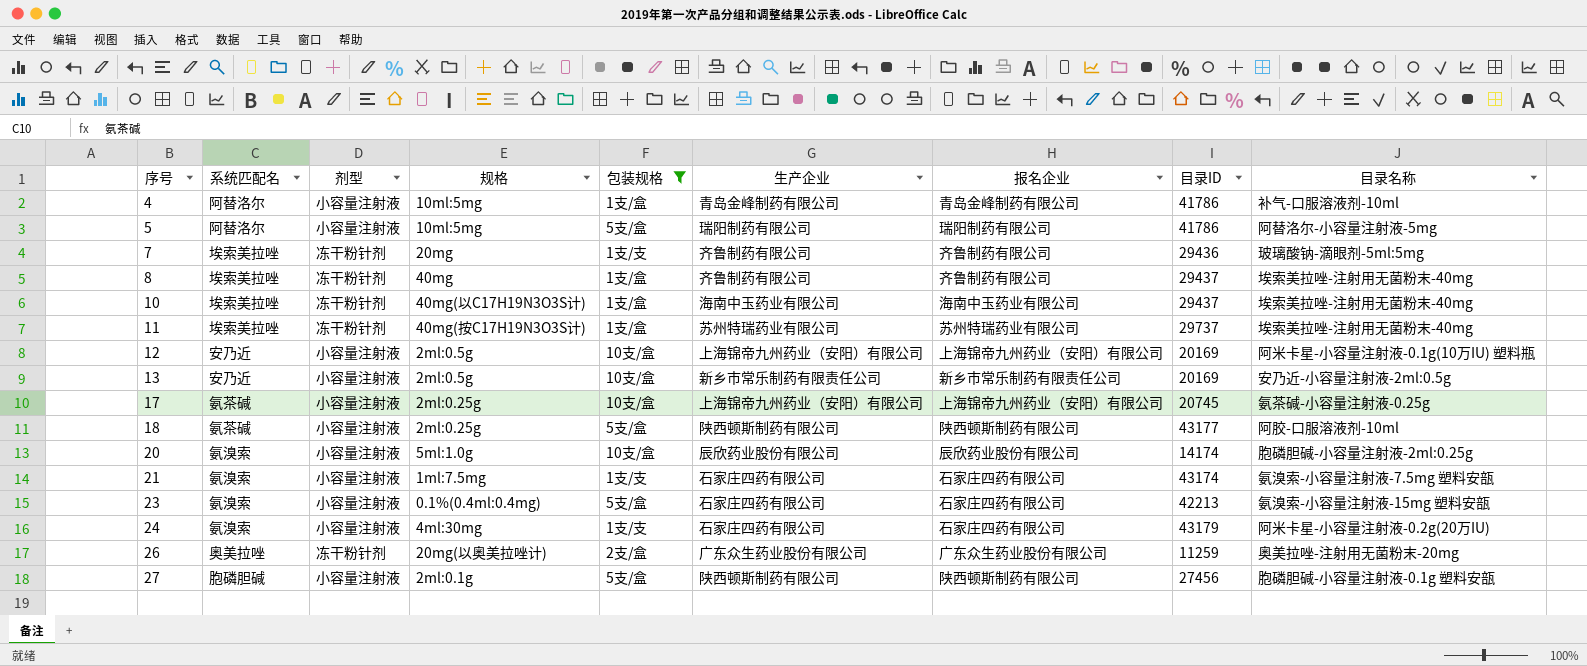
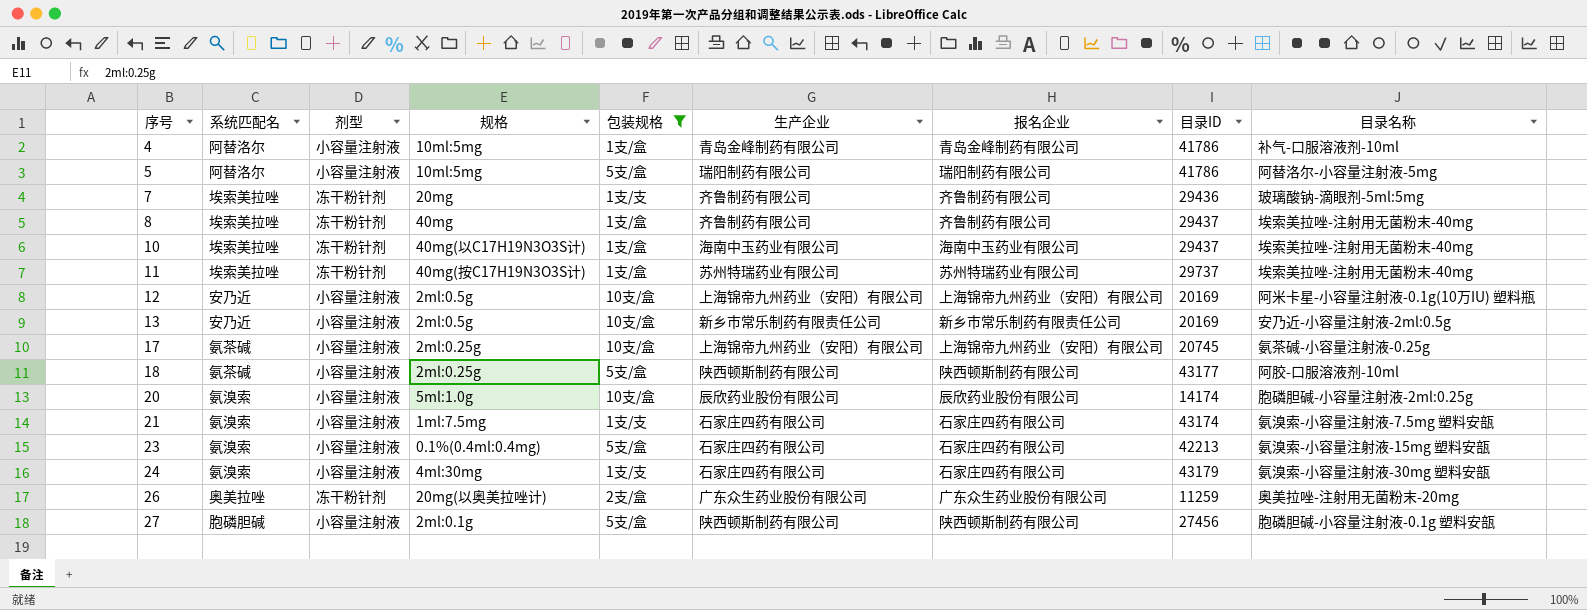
24 | 目录名称: 阿米卡星-小容量注射液-0.2g(20万IU) -> 氨溴索-小容量注射液-30mg 塑料安瓿

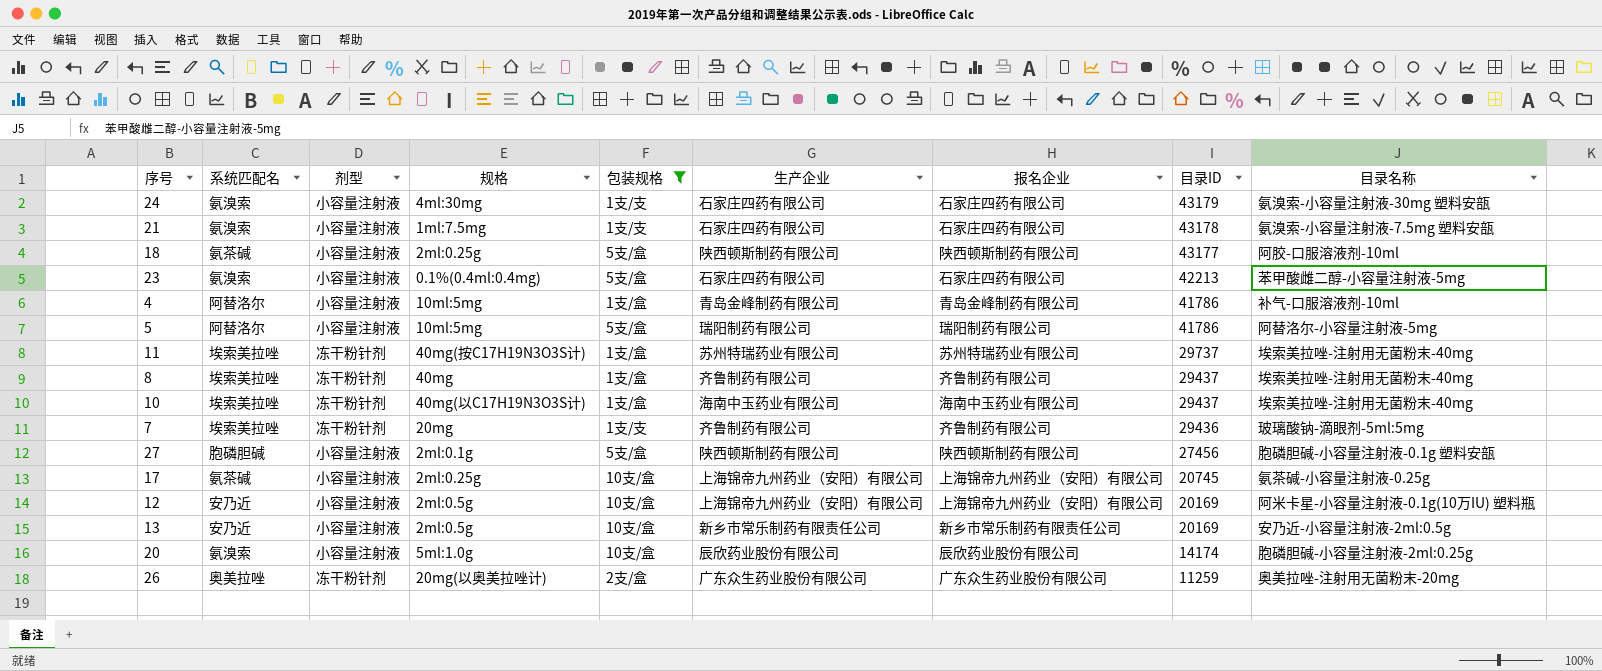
row order: 序号 ascending -> 目录ID descending
21 | 目录ID: 43174 -> 43178
23 | 目录名称: 氨溴索-小容量注射液-15mg 塑料安瓿 -> 苯甲酸雌二醇-小容量注射液-5mg

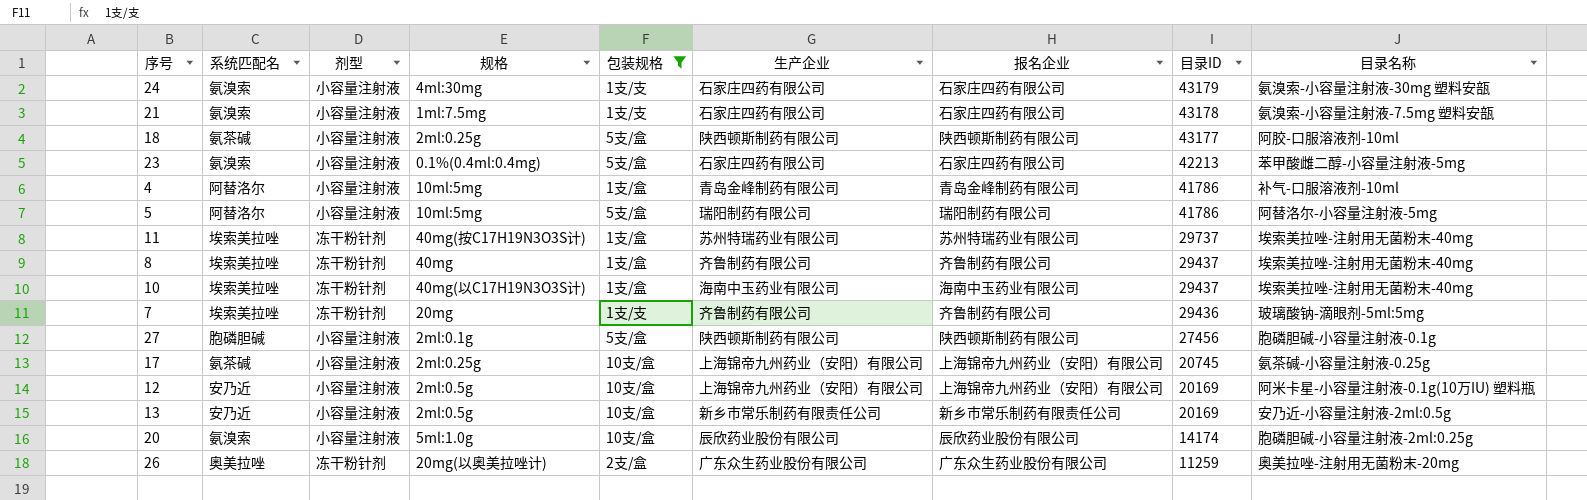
27 | 目录名称: 胞磷胆碱-小容量注射液-0.1g 塑料安瓿 -> 胞磷胆碱-小容量注射液-0.1g

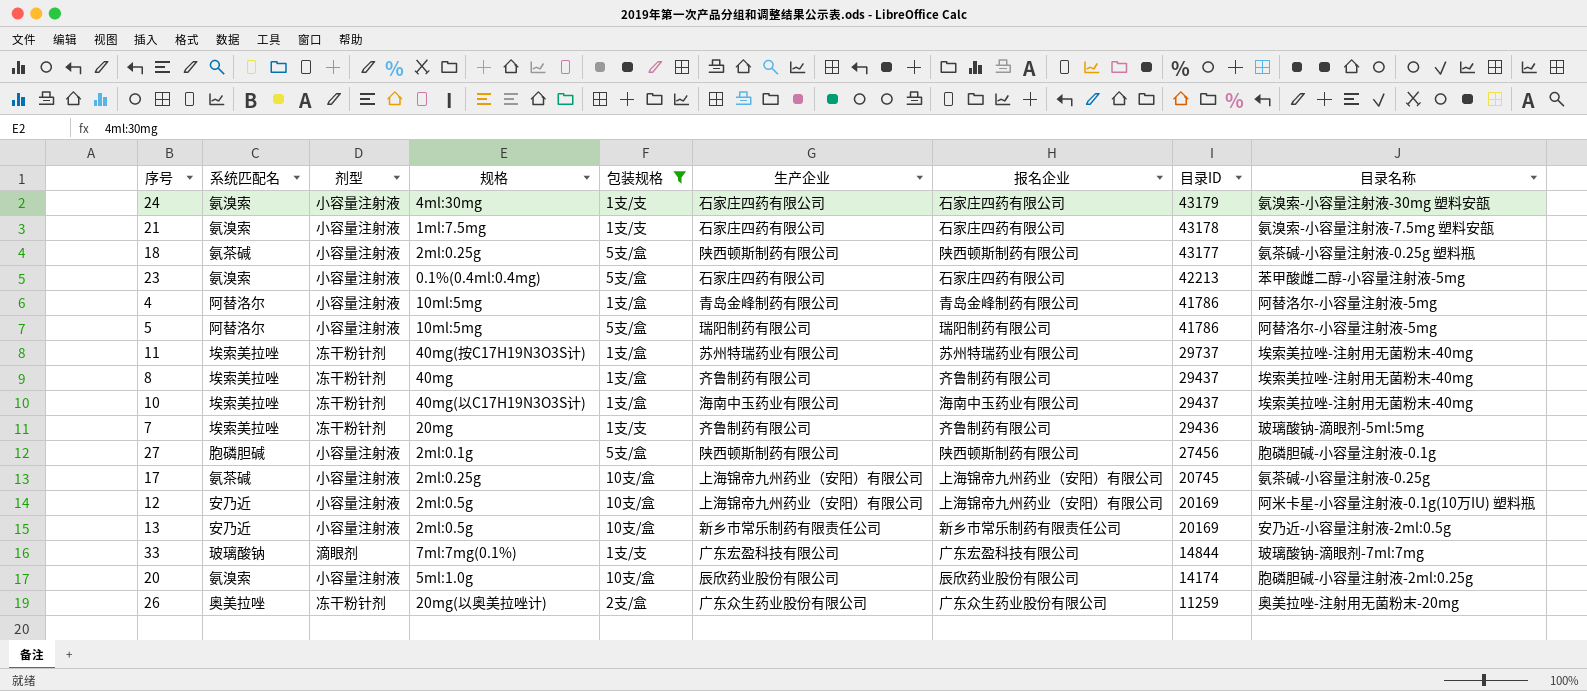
18 | 目录名称: 阿胶-口服溶液剂-10ml -> 氨茶碱-小容量注射液-0.25g 塑料瓶
4 | 目录名称: 补气-口服溶液剂-10ml -> 阿替洛尔-小容量注射液-5mg
row 33: none -> 玻璃酸钠 | 滴眼剂 | 7ml:7mg(0.1%) | 1支/支 | 广东宏盈科技有限公司 | 广东宏盈科技有限公司 | 14844 | 玻璃酸钠-滴眼剂-7ml:7mg

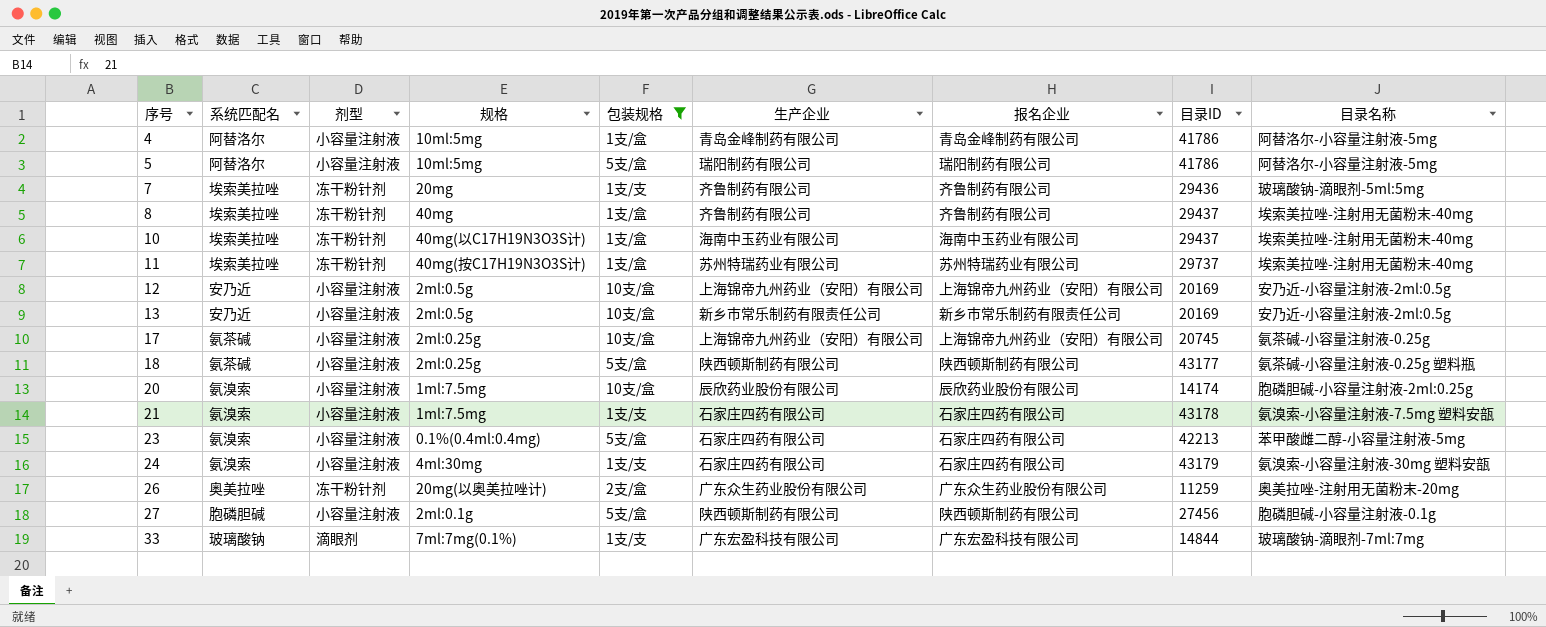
row order: 目录ID descending -> 序号 ascending
12 | 目录名称: 阿米卡星-小容量注射液-0.1g(10万IU) 塑料瓶 -> 安乃近-小容量注射液-2ml:0.5g
20 | 规格: 5ml:1.0g -> 1ml:7.5mg

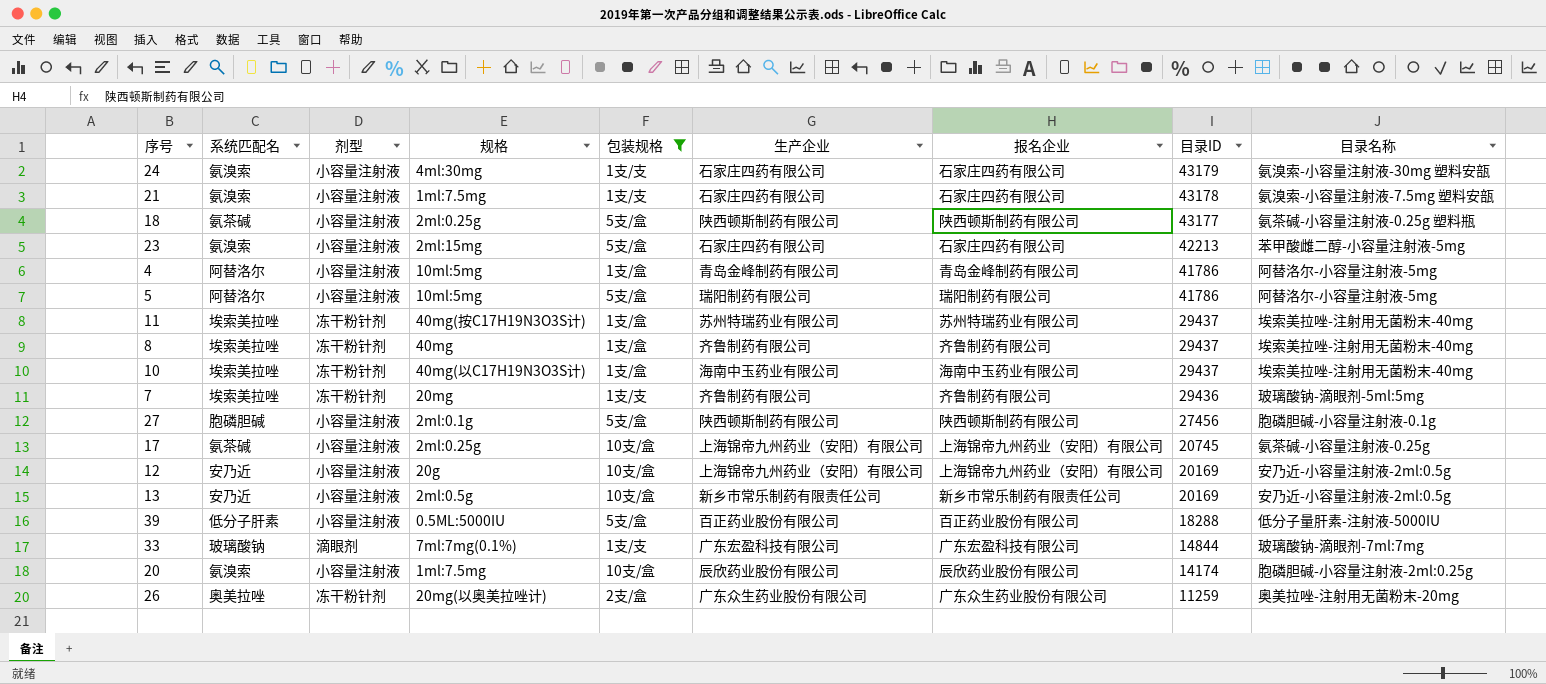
row order: 序号 ascending -> 目录ID descending
23 | 规格: 0.1%(0.4ml:0.4mg) -> 2ml:15mg
11 | 目录ID: 29737 -> 29437
12 | 规格: 2ml:0.5g -> 20g
row 39: none -> 低分子肝素 | 小容量注射液 | 0.5ML:5000IU | 5支/盒 | 百正药业股份有限公司 | 百正药业股份有限公司 | 18288 | 低分子量肝素-注射液-5000IU

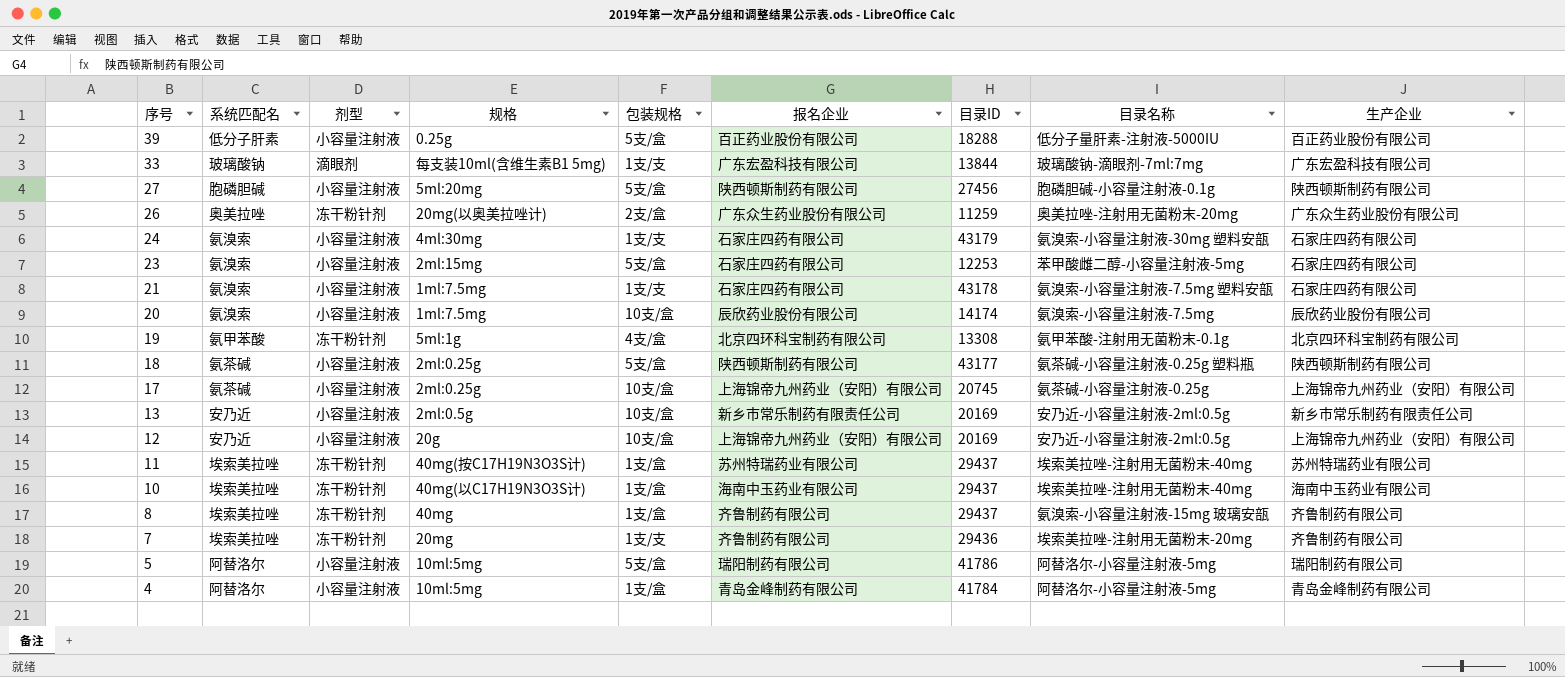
filter: 包装规格 != 4支/盒 -> none
row order: 目录ID descending -> 序号 descending
column 生产企业 | position: 6 -> 9
39 | 规格: 0.5ML:5000IU -> 0.25g
33 | 规格: 7ml:7mg(0.1%) -> 每支装10ml(含维生素B1 5mg)
33 | 目录ID: 14844 -> 13844
27 | 规格: 2ml:0.1g -> 5ml:20mg
23 | 目录ID: 42213 -> 12253
20 | 目录名称: 胞磷胆碱-小容量注射液-2ml:0.25g -> 氨溴索-小容量注射液-7.5mg
8 | 目录名称: 埃索美拉唑-注射用无菌粉末-40mg -> 氨溴索-小容量注射液-15mg 玻璃安瓿
7 | 目录名称: 玻璃酸钠-滴眼剂-5ml:5mg -> 埃索美拉唑-注射用无菌粉末-20mg
4 | 目录ID: 41786 -> 41784

